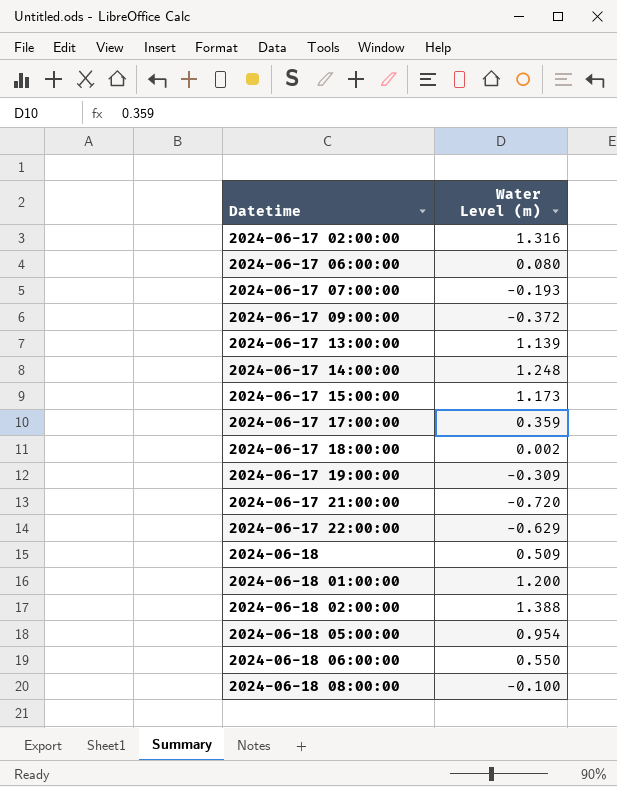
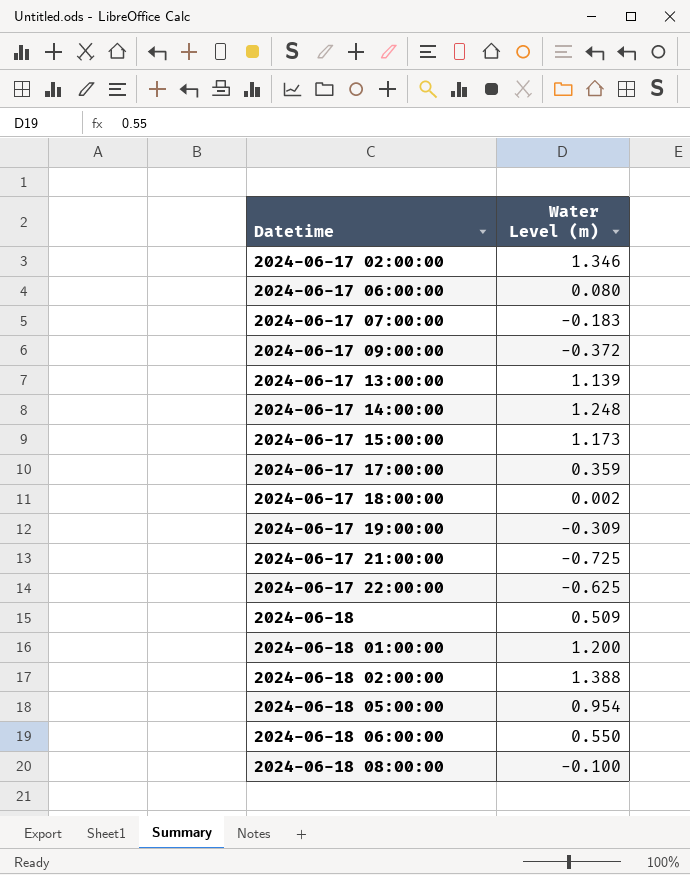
2024-06-17 02:00:00 | Water Level (m): 1.316 -> 1.346
2024-06-17 07:00:00 | Water Level (m): -0.193 -> -0.183
2024-06-17 21:00:00 | Water Level (m): -0.720 -> -0.725
2024-06-17 22:00:00 | Water Level (m): -0.629 -> -0.625

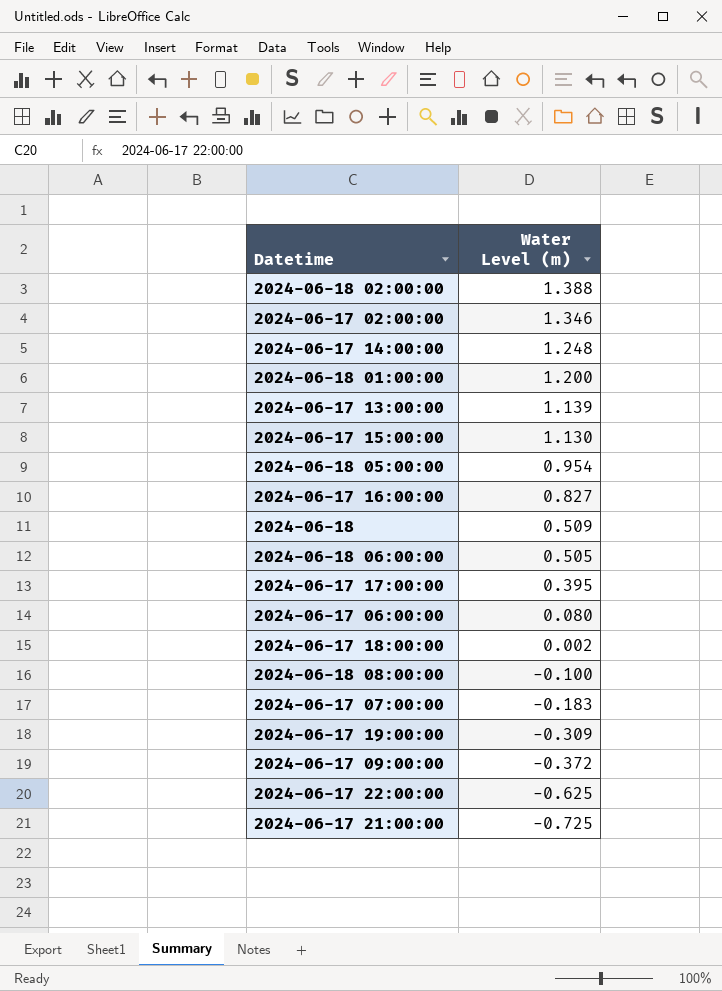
row order: Datetime ascending -> Water Level (m) descending
2024-06-17 15:00:00 | Water Level (m): 1.173 -> 1.130
row 2024-06-17 16:00:00: none -> 0.827
2024-06-18 06:00:00 | Water Level (m): 0.550 -> 0.505
2024-06-17 17:00:00 | Water Level (m): 0.359 -> 0.395

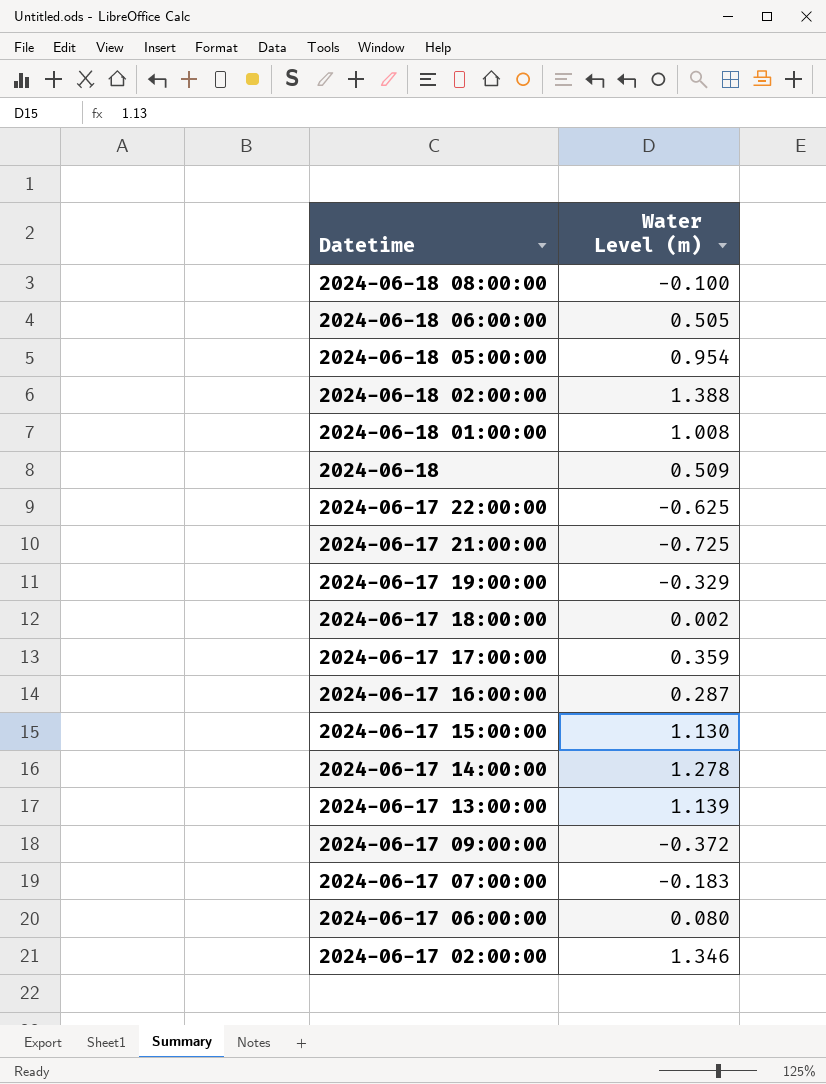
row order: Water Level (m) descending -> Datetime descending
2024-06-18 01:00:00 | Water Level (m): 1.200 -> 1.008
2024-06-17 19:00:00 | Water Level (m): -0.309 -> -0.329
2024-06-17 17:00:00 | Water Level (m): 0.395 -> 0.359
2024-06-17 16:00:00 | Water Level (m): 0.827 -> 0.287
2024-06-17 14:00:00 | Water Level (m): 1.248 -> 1.278

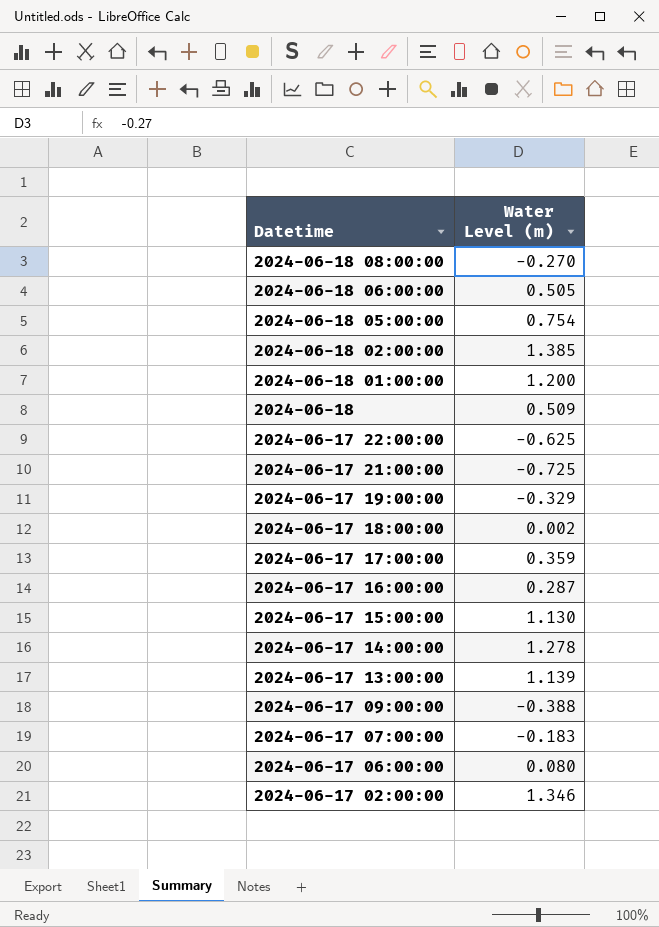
2024-06-18 08:00:00 | Water Level (m): -0.100 -> -0.270
2024-06-18 05:00:00 | Water Level (m): 0.954 -> 0.754
2024-06-18 02:00:00 | Water Level (m): 1.388 -> 1.385
2024-06-18 01:00:00 | Water Level (m): 1.008 -> 1.200
2024-06-17 09:00:00 | Water Level (m): -0.372 -> -0.388

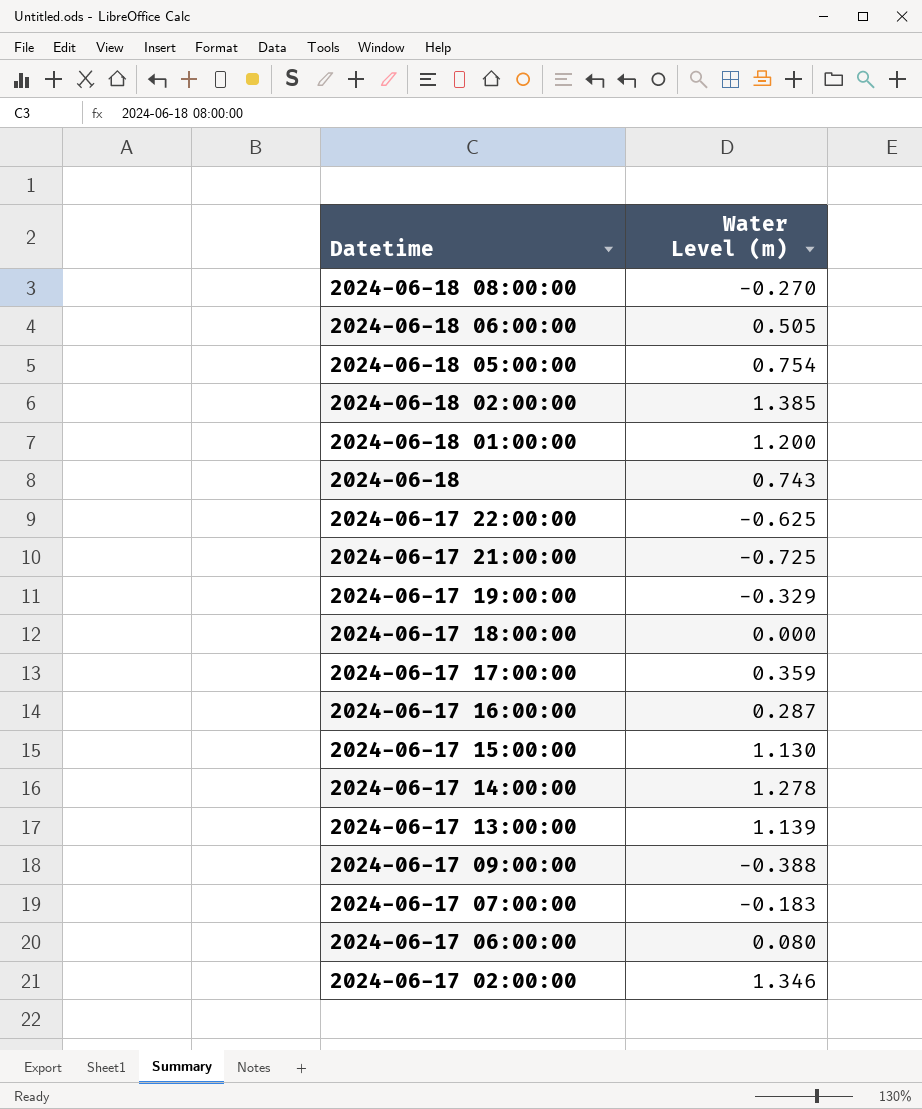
2024-06-18 | Water Level (m): 0.509 -> 0.743
2024-06-17 18:00:00 | Water Level (m): 0.002 -> 0.000

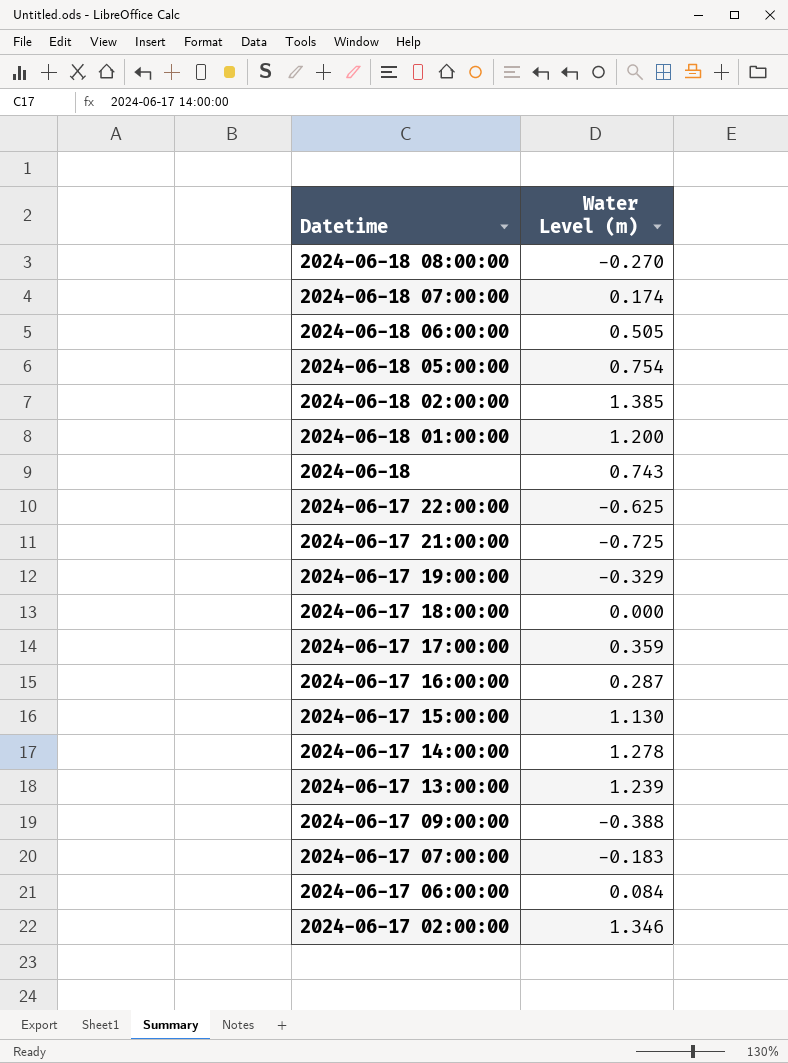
row 2024-06-18 07:00:00: none -> 0.174
2024-06-17 13:00:00 | Water Level (m): 1.139 -> 1.239
2024-06-17 06:00:00 | Water Level (m): 0.080 -> 0.084

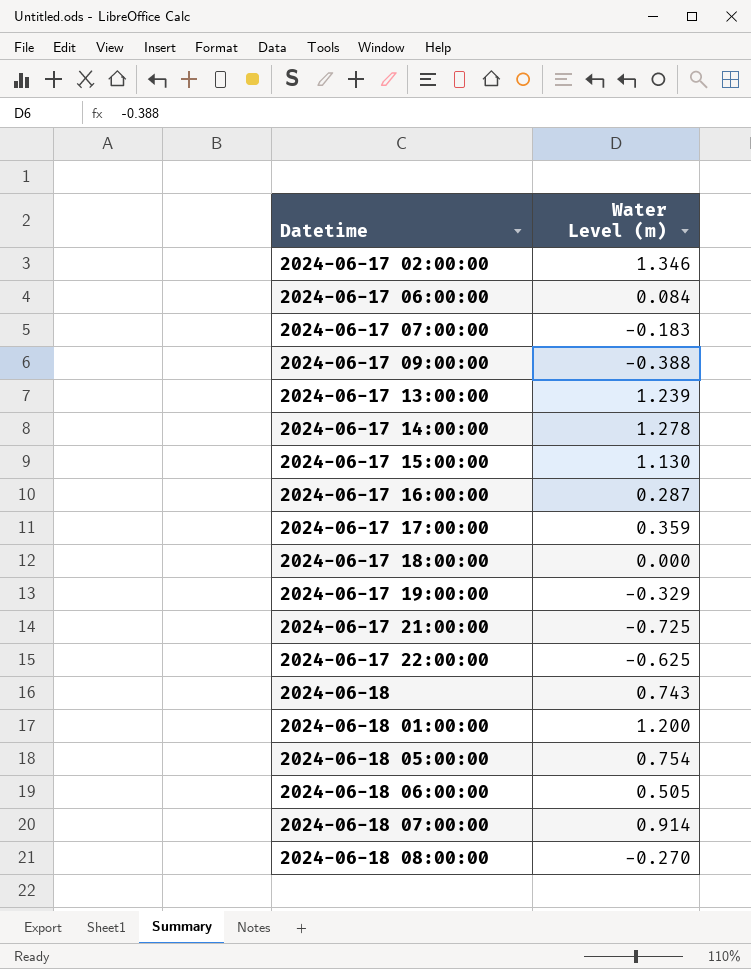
row order: Datetime descending -> Datetime ascending
row 2024-06-18 02:00:00: 1.385 -> none
2024-06-18 07:00:00 | Water Level (m): 0.174 -> 0.914

